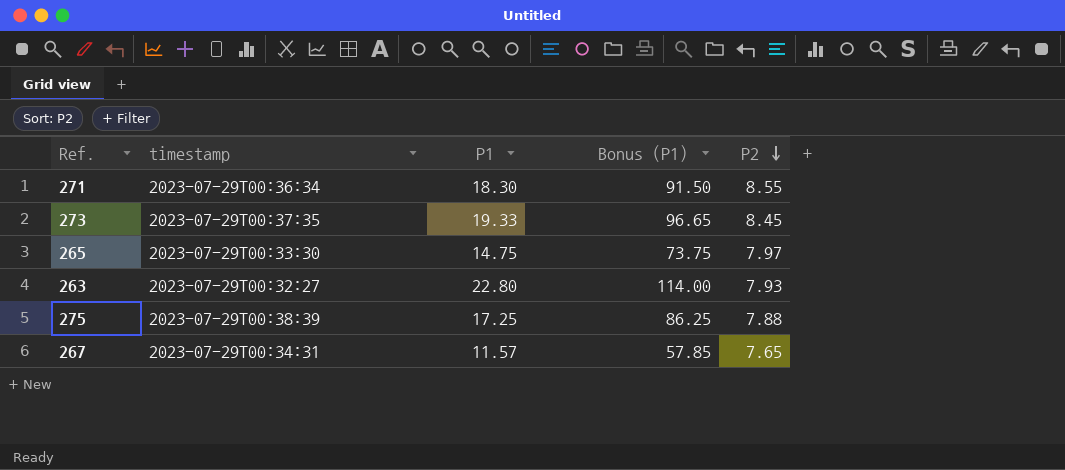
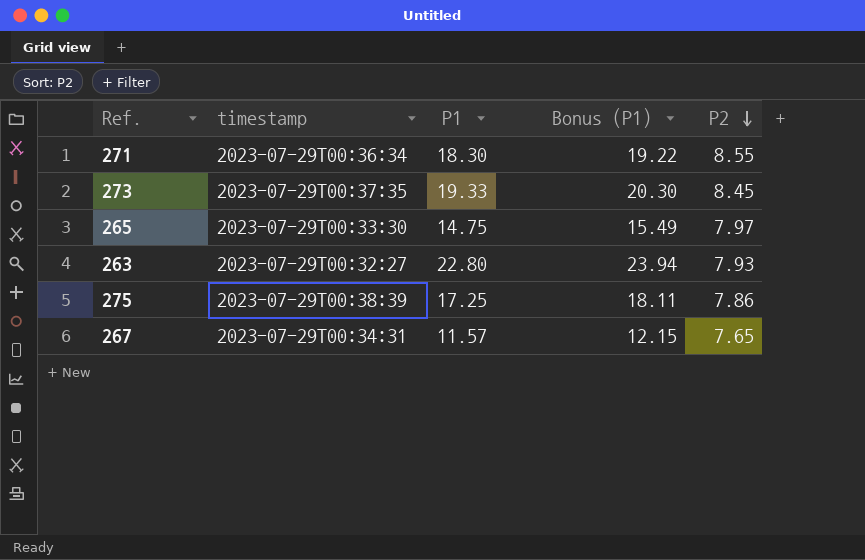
column Bonus (P1) | formula: [P1] * 5 -> [P1] * 1.05
275 | P2: 7.88 -> 7.86

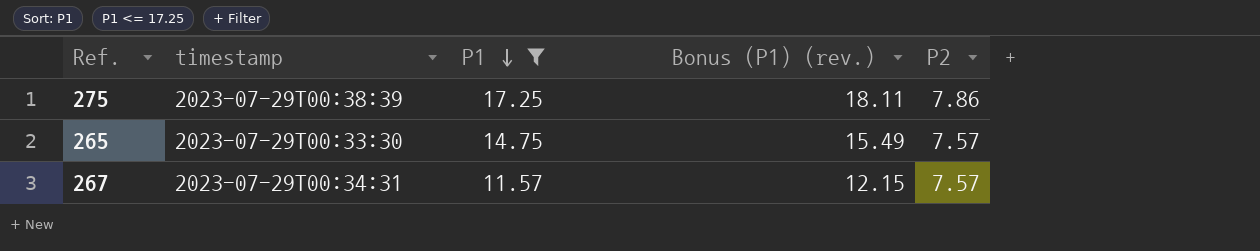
filter: none -> P1 <= 17.25
row order: P2 descending -> P1 descending
column name: Bonus (P1) -> Bonus (P1) (rev.)
265 | P2: 7.97 -> 7.57
267 | P2: 7.65 -> 7.57

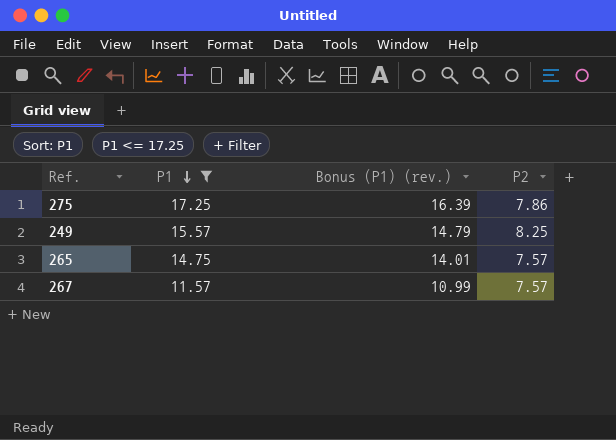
column timestamp | position: 2 -> none
column Bonus (P1) (rev.) | formula: [P1] * 1.05 -> [P1] * 0.95
row 249: none -> 15.57 | 14.79 | 8.25

